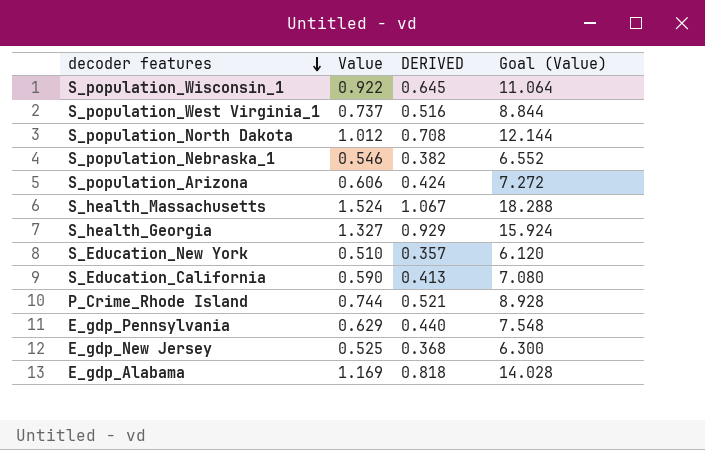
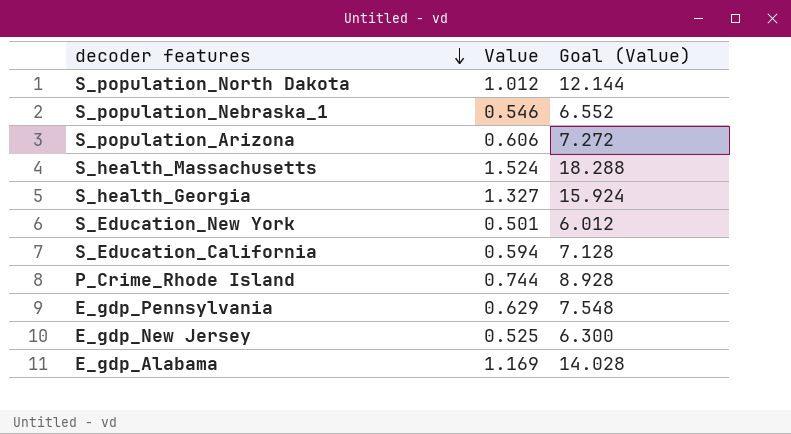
column DERIVED | formula: [Value] * 0.7 -> none
row S_population_Wisconsin_1: 0.922 | 0.645 | 11.064 -> none
row S_population_West Virginia_1: 0.737 | 0.516 | 8.844 -> none
S_Education_New York | Value: 0.510 -> 0.501
S_Education_New York | Goal (Value): 6.120 -> 6.012
S_Education_California | Value: 0.590 -> 0.594
S_Education_California | Goal (Value): 7.080 -> 7.128

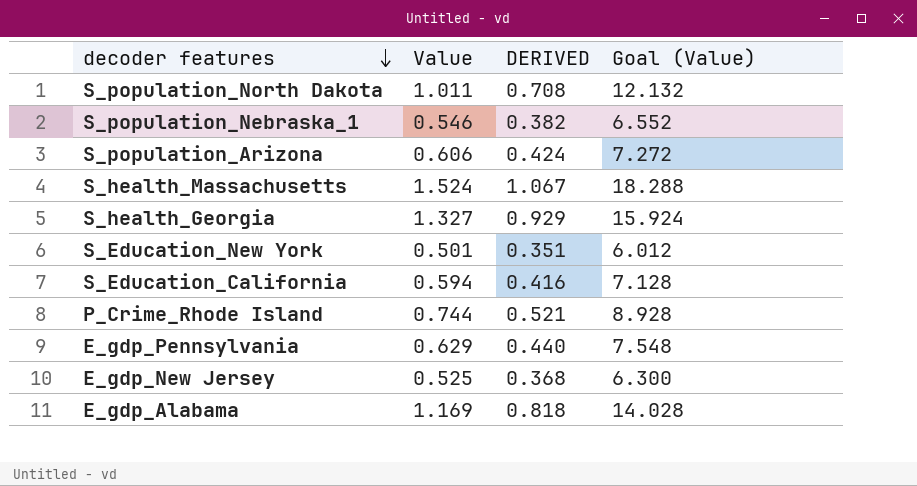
column DERIVED | formula: none -> [Value] * 0.7
S_population_North Dakota | Value: 1.012 -> 1.011
S_population_North Dakota | Goal (Value): 12.144 -> 12.132

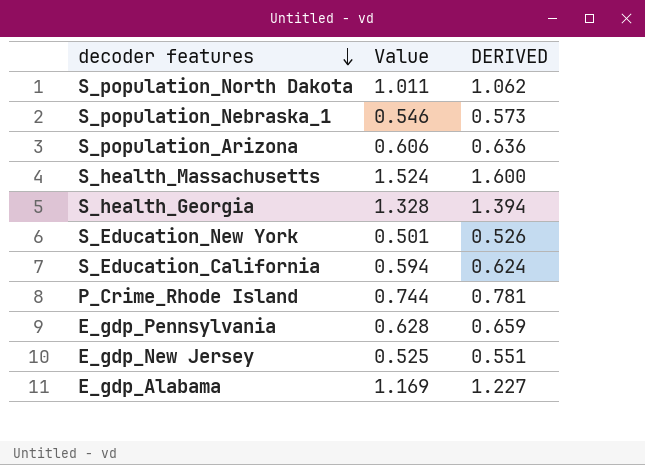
column Goal (Value) | formula: [Value] * 12 -> none
column DERIVED | formula: [Value] * 0.7 -> [Value] * 1.05
S_health_Georgia | Value: 1.327 -> 1.328
E_gdp_Pennsylvania | Value: 0.629 -> 0.628

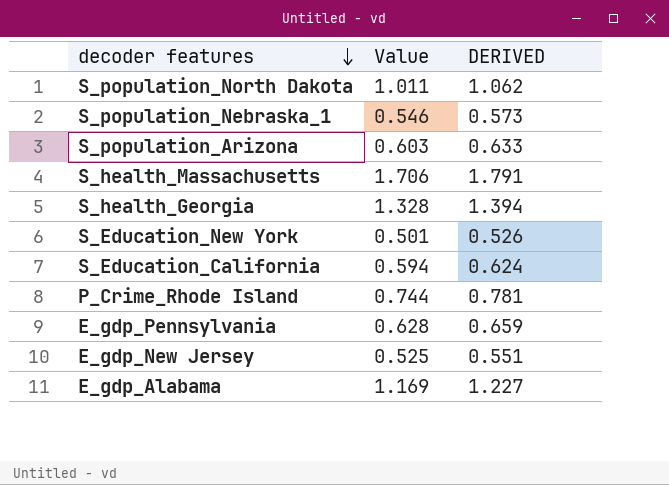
S_population_Arizona | Value: 0.606 -> 0.603
S_population_Arizona | DERIVED: 0.636 -> 0.633
S_health_Massachusetts | Value: 1.524 -> 1.706
S_health_Massachusetts | DERIVED: 1.600 -> 1.791

